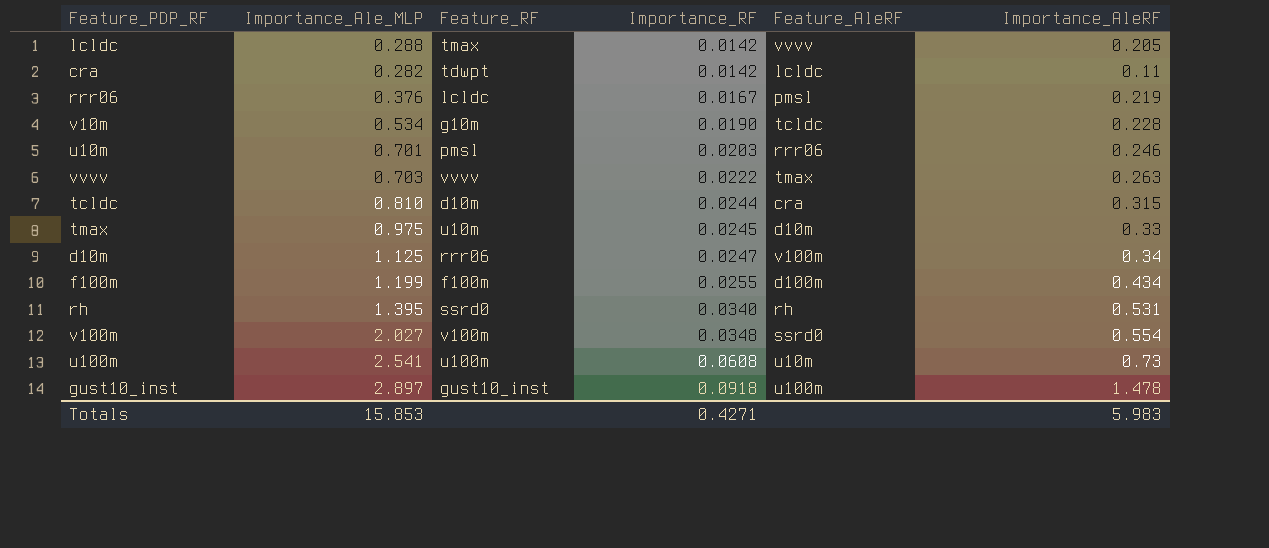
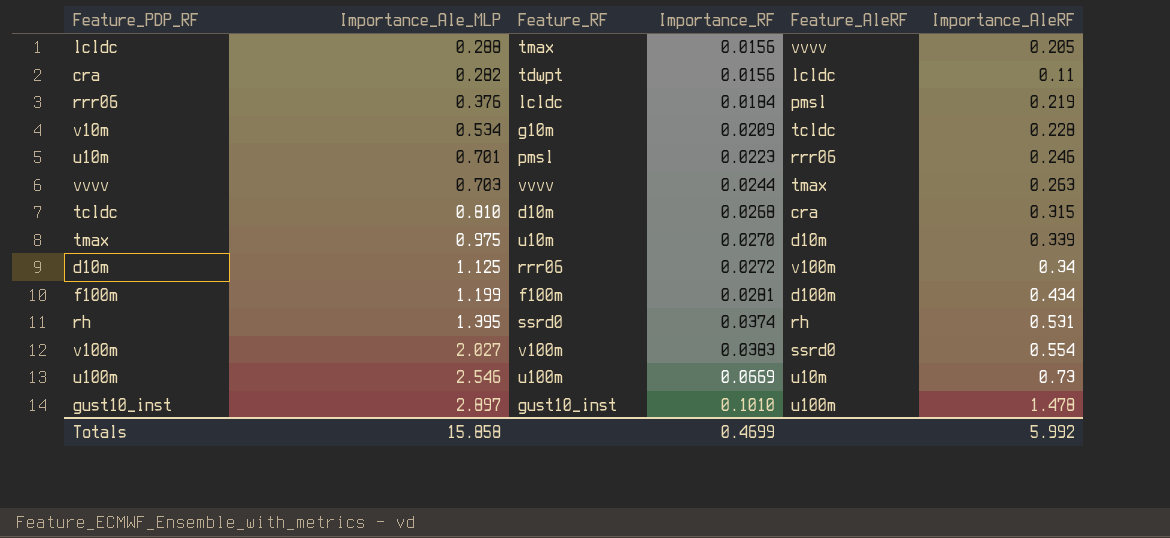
lcldc | Importance_RF: 0.0142 -> 0.0156
cra | Importance_RF: 0.0142 -> 0.0156
rrr06 | Importance_RF: 0.0167 -> 0.0184
v10m | Importance_RF: 0.0190 -> 0.0209
u10m | Importance_RF: 0.0203 -> 0.0223
vvvv | Importance_RF: 0.0222 -> 0.0244
tcldc | Importance_RF: 0.0244 -> 0.0268
tmax | Importance_RF: 0.0245 -> 0.0270
tmax | Importance_AleRF: 0.33 -> 0.339
d10m | Importance_RF: 0.0247 -> 0.0272
f100m | Importance_RF: 0.0255 -> 0.0281
rh | Importance_RF: 0.0340 -> 0.0374
v100m | Importance_RF: 0.0348 -> 0.0383
u100m | Importance_Ale_MLP: 2.541 -> 2.546
u100m | Importance_RF: 0.0608 -> 0.0669
gust10_inst | Importance_RF: 0.0918 -> 0.1010
Totals | Importance_Ale_MLP: 15.853 -> 15.858
Totals | Importance_RF: 0.4271 -> 0.4699
Totals | Importance_AleRF: 5.983 -> 5.992

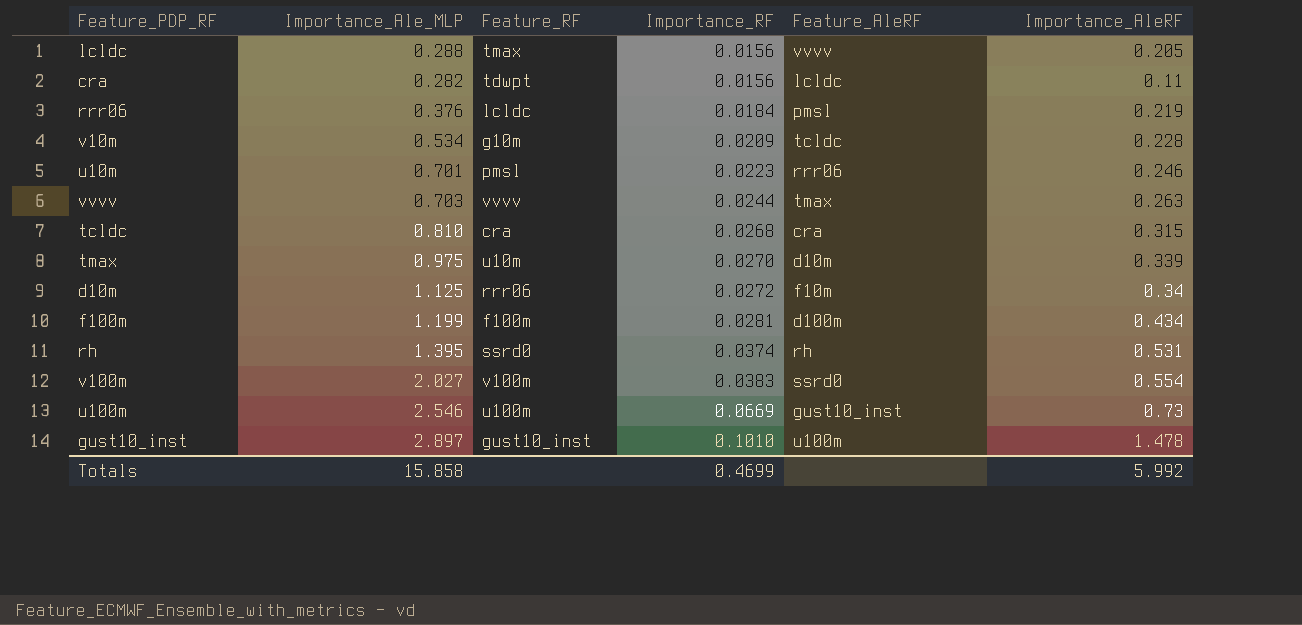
tcldc | Feature_RF: d10m -> cra
d10m | Feature_AleRF: v100m -> f10m
u100m | Feature_AleRF: u10m -> gust10_inst

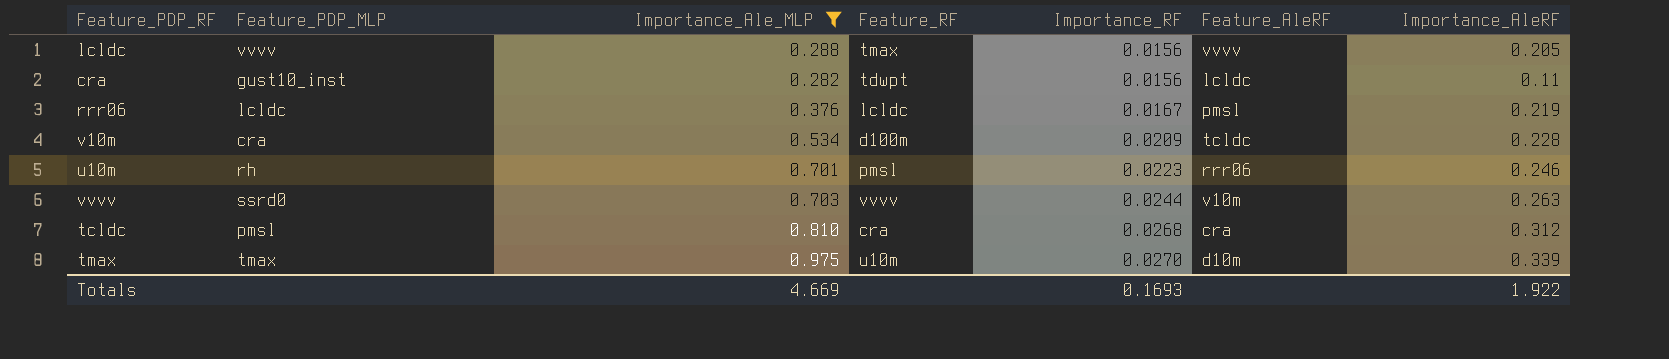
filter: none -> Importance_Ale_MLP <= 0.975
column Feature_PDP_MLP | position: none -> 2
rrr06 | Importance_RF: 0.0184 -> 0.0167
v10m | Feature_RF: g10m -> d100m
vvvv | Feature_AleRF: tmax -> v10m
tcldc | Importance_AleRF: 0.315 -> 0.312
Totals | Importance_Ale_MLP: 15.858 -> 4.669
Totals | Importance_RF: 0.4699 -> 0.1693
Totals | Importance_AleRF: 5.992 -> 1.922

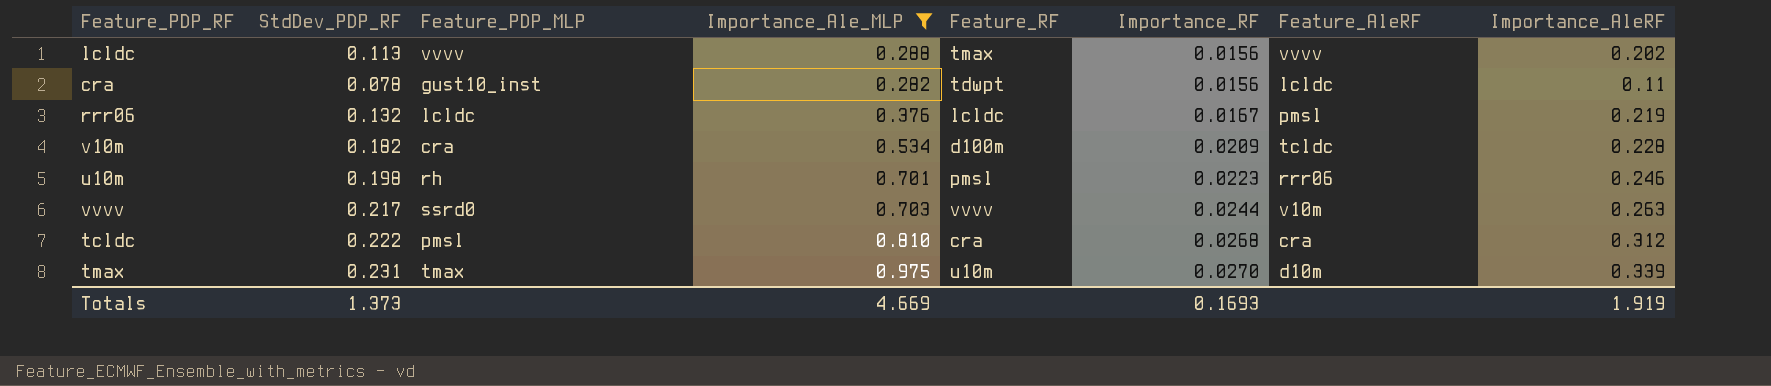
column StdDev_PDP_RF | position: none -> 2
lcldc | Importance_AleRF: 0.205 -> 0.202
Totals | Importance_AleRF: 1.922 -> 1.919

